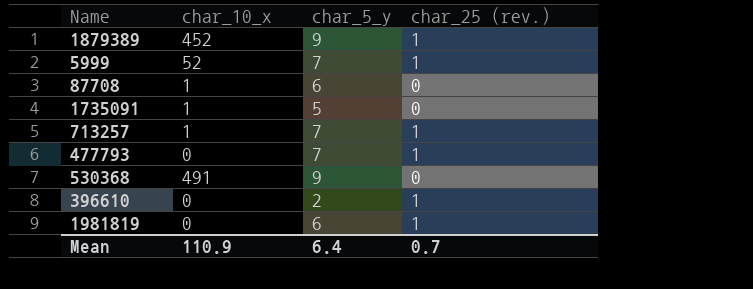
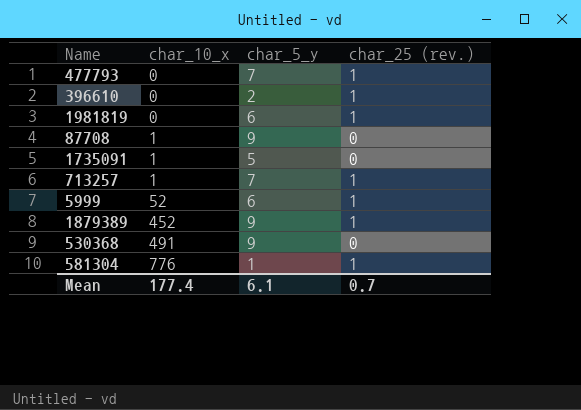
row order: none -> char_10_x ascending
87708 | char_5_y: 6 -> 9
5999 | char_5_y: 7 -> 6
row 581304: none -> 776 | 1 | 1
Mean | char_10_x: 110.9 -> 177.4
Mean | char_5_y: 6.4 -> 6.1

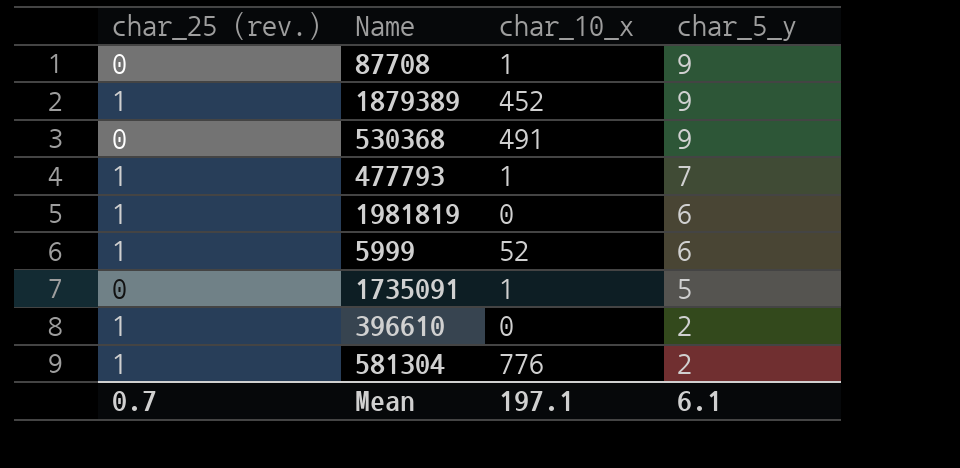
row order: char_10_x ascending -> char_5_y descending
column char_25 (rev.) | position: 4 -> 1
row 713257: 1 | 7 | 1 -> none
477793 | char_10_x: 0 -> 1
581304 | char_5_y: 1 -> 2
Mean | char_10_x: 177.4 -> 197.1

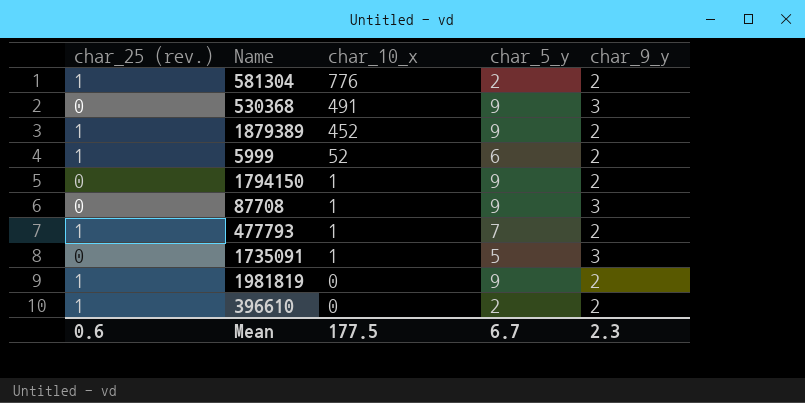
row order: char_5_y descending -> char_10_x descending
column char_9_y | position: none -> 5
row 1794150: none -> 0 | 1 | 9 | 2
1981819 | char_5_y: 6 -> 9
Mean | char_25 (rev.): 0.7 -> 0.6
Mean | char_10_x: 197.1 -> 177.5
Mean | char_5_y: 6.1 -> 6.7

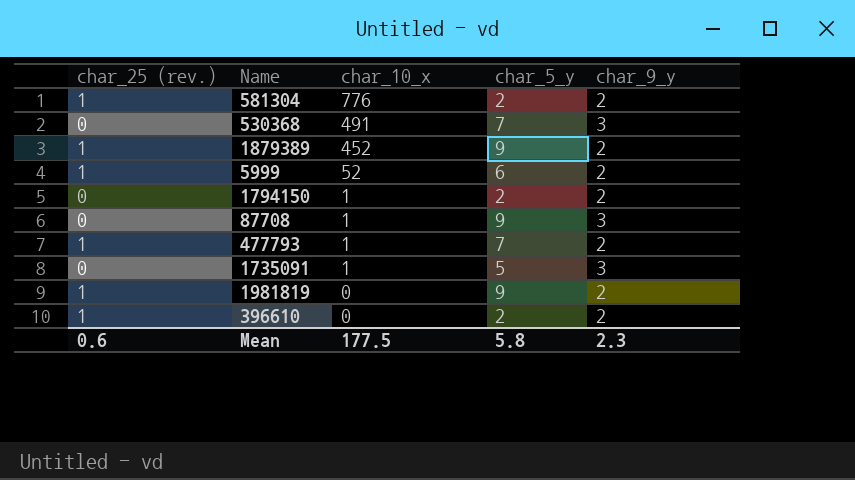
530368 | char_5_y: 9 -> 7
1794150 | char_5_y: 9 -> 2
Mean | char_5_y: 6.7 -> 5.8

